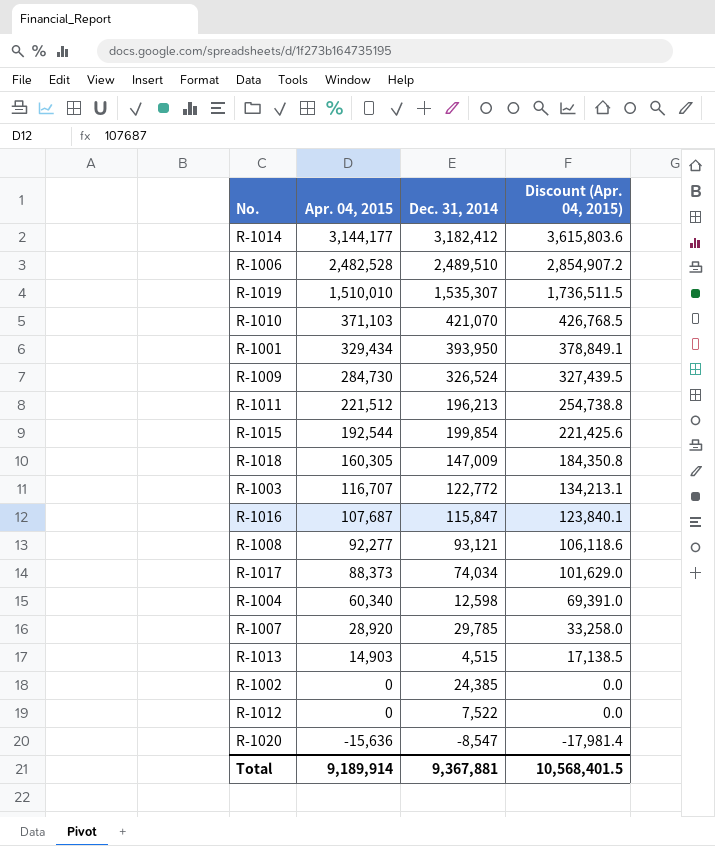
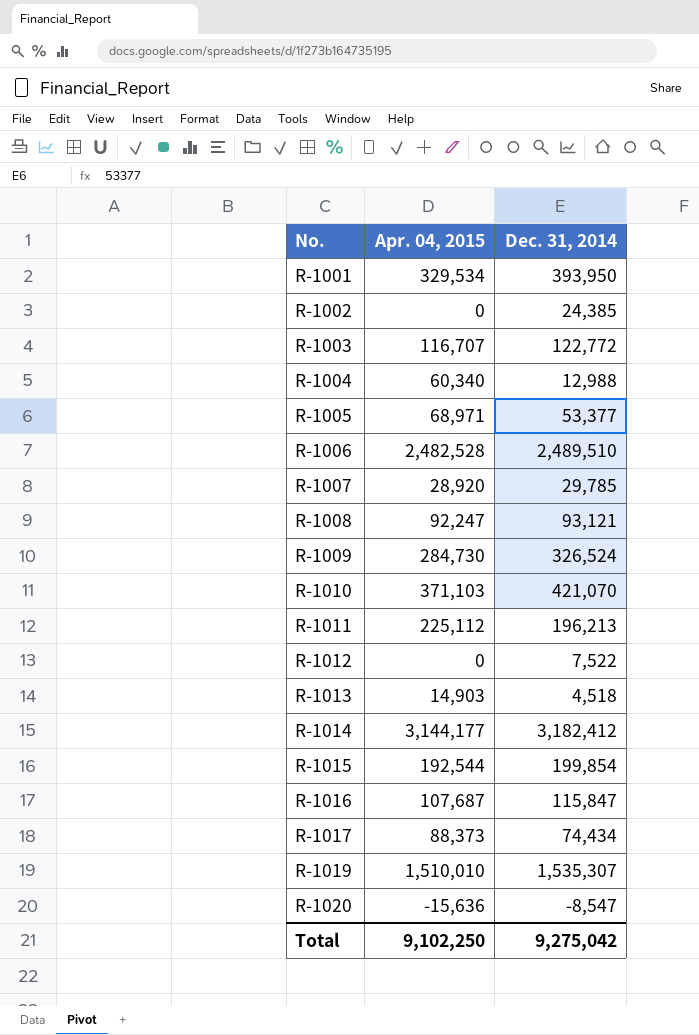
row order: Apr. 04, 2015 descending -> No. ascending
column Discount (Apr. 04, 2015) | formula: [Apr. 04, 2015] * 1.15 -> none
row R-1018: 160,305 | 147,009 | 184,350.8 -> none
R-1001 | Apr. 04, 2015: 329,434 -> 329,534
R-1004 | Dec. 31, 2014: 12,598 -> 12,988
row R-1005: none -> 68,971 | 53,377
R-1008 | Apr. 04, 2015: 92,277 -> 92,247
R-1011 | Apr. 04, 2015: 221,512 -> 225,112
R-1013 | Dec. 31, 2014: 4,515 -> 4,518
R-1017 | Dec. 31, 2014: 74,034 -> 74,434
Total | Apr. 04, 2015: 9,189,914 -> 9,102,250
Total | Dec. 31, 2014: 9,367,881 -> 9,275,042

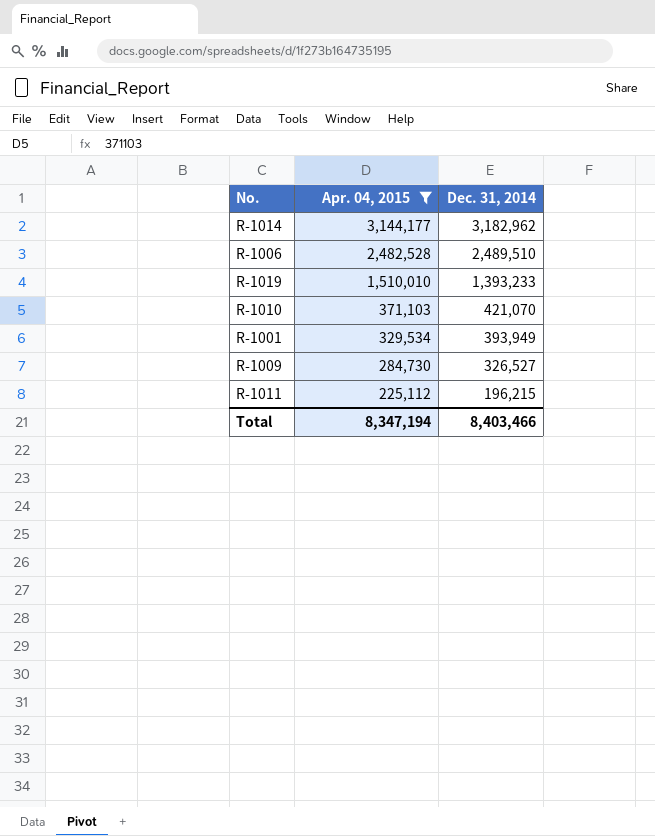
filter: none -> Apr. 04, 2015 >= 225,112
row order: No. ascending -> Apr. 04, 2015 descending
R-1014 | Dec. 31, 2014: 3,182,412 -> 3,182,962
R-1019 | Dec. 31, 2014: 1,535,307 -> 1,393,233
R-1001 | Dec. 31, 2014: 393,950 -> 393,949
R-1009 | Dec. 31, 2014: 326,524 -> 326,527
R-1011 | Dec. 31, 2014: 196,213 -> 196,215
Total | Apr. 04, 2015: 9,102,250 -> 8,347,194
Total | Dec. 31, 2014: 9,275,042 -> 8,403,466

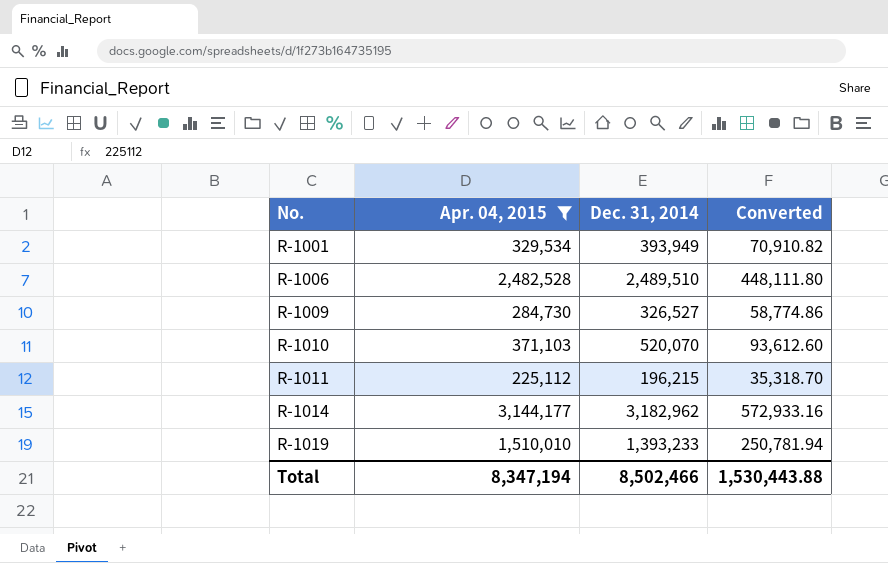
row order: Apr. 04, 2015 descending -> No. ascending
column Converted | formula: none -> [Dec. 31, 2014] * 0.18
R-1010 | Dec. 31, 2014: 421,070 -> 520,070
Total | Dec. 31, 2014: 8,403,466 -> 8,502,466

